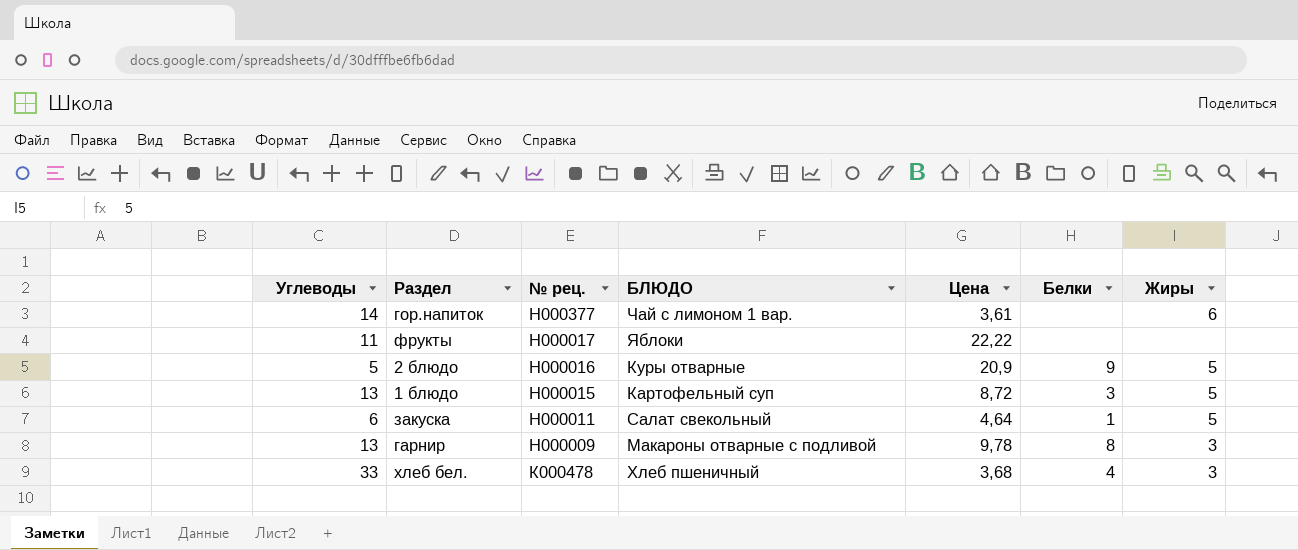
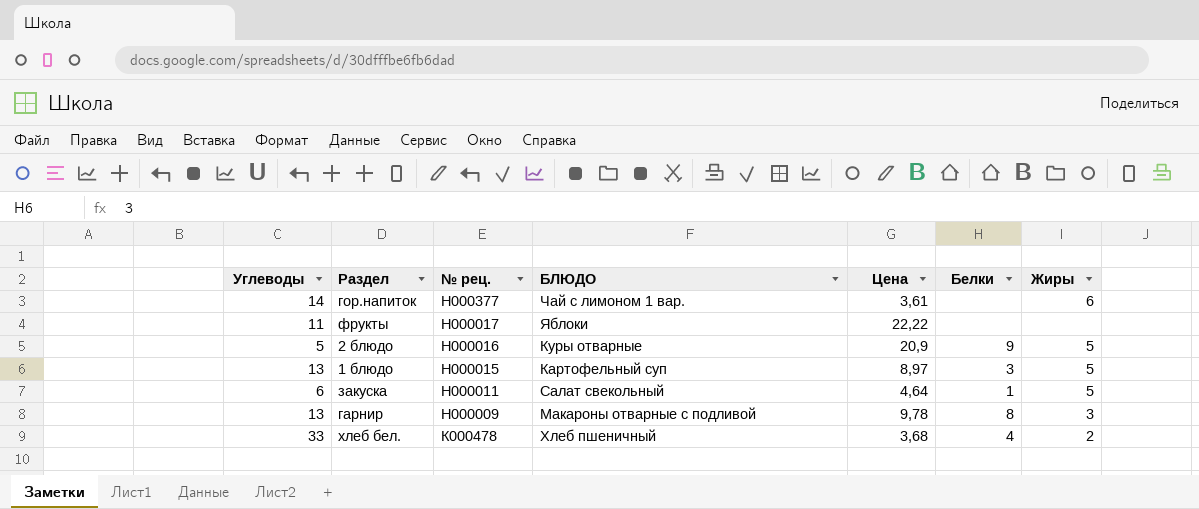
1 блюдо | Цена: 8,72 -> 8,97
хлеб бел. | Жиры: 3 -> 2

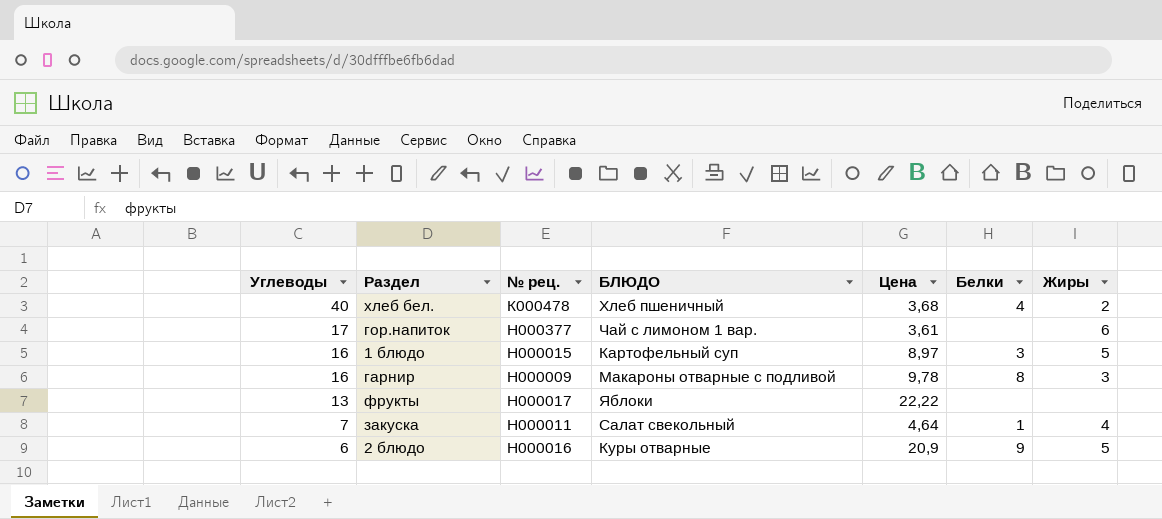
row order: № рец. descending -> Углеводы descending
хлеб бел. | Углеводы: 33 -> 40
гор.напиток | Углеводы: 14 -> 17
1 блюдо | Углеводы: 13 -> 16
гарнир | Углеводы: 13 -> 16
фрукты | Углеводы: 11 -> 13
закуска | Углеводы: 6 -> 7
закуска | Жиры: 5 -> 4
2 блюдо | Углеводы: 5 -> 6

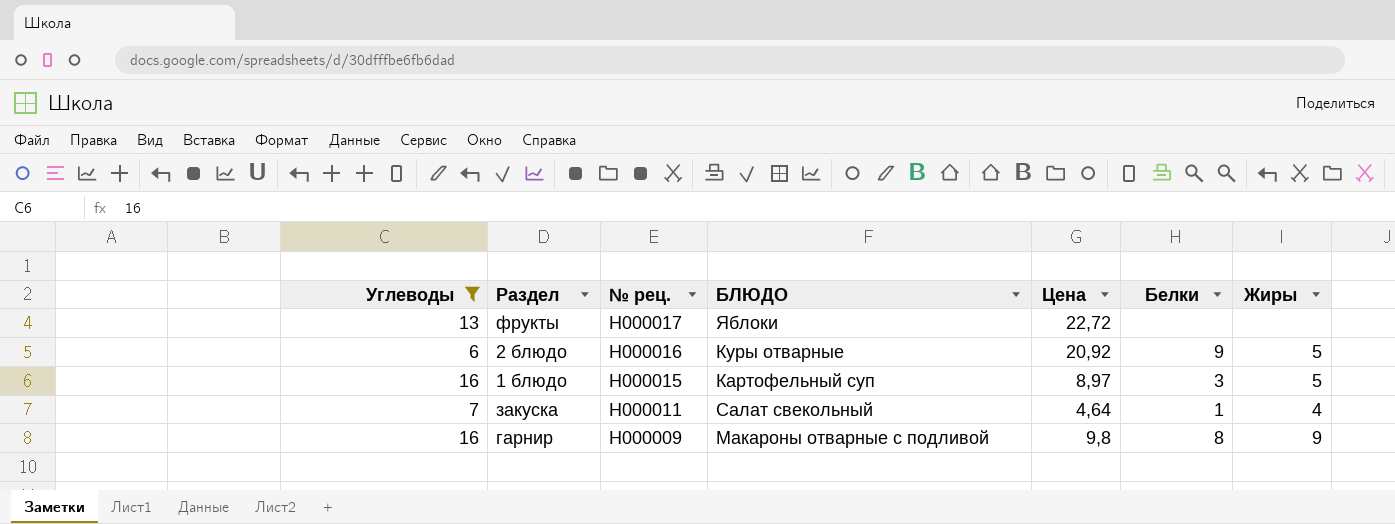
filter: none -> Углеводы <= 16
row order: Углеводы descending -> № рец. descending
фрукты | Цена: 22,22 -> 22,72
2 блюдо | Цена: 20,9 -> 20,92
гарнир | Цена: 9,78 -> 9,8
гарнир | Жиры: 3 -> 9

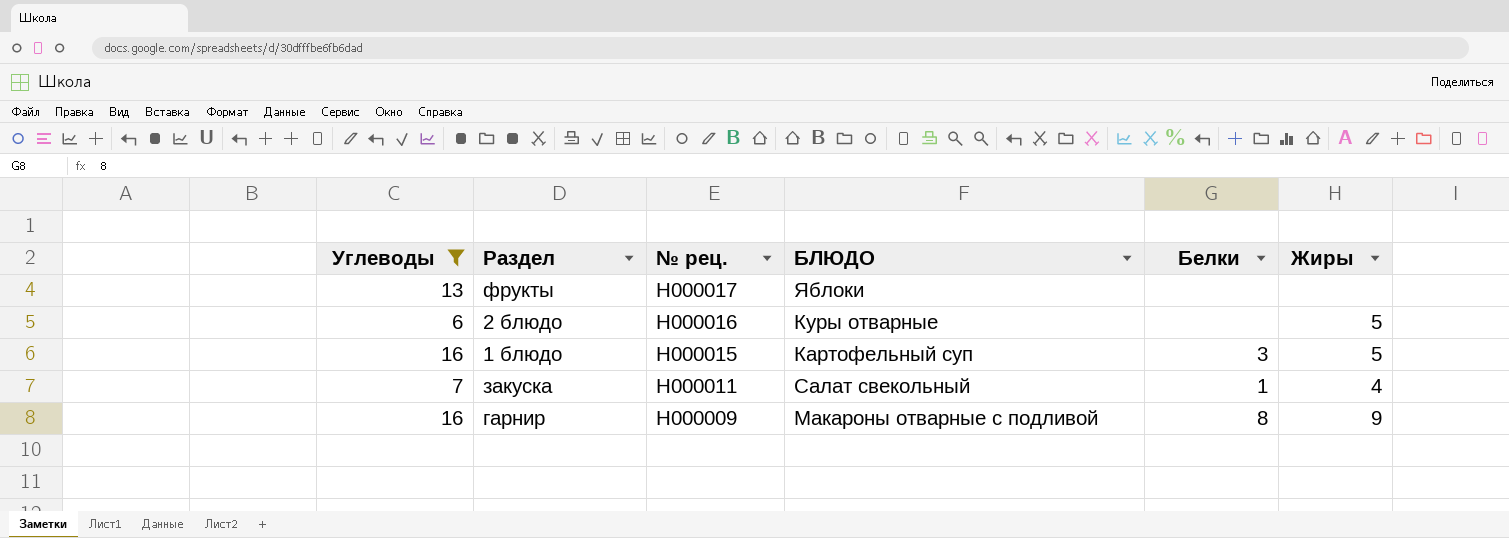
column Цена | position: 5 -> none
2 блюдо | Белки: 9 -> none

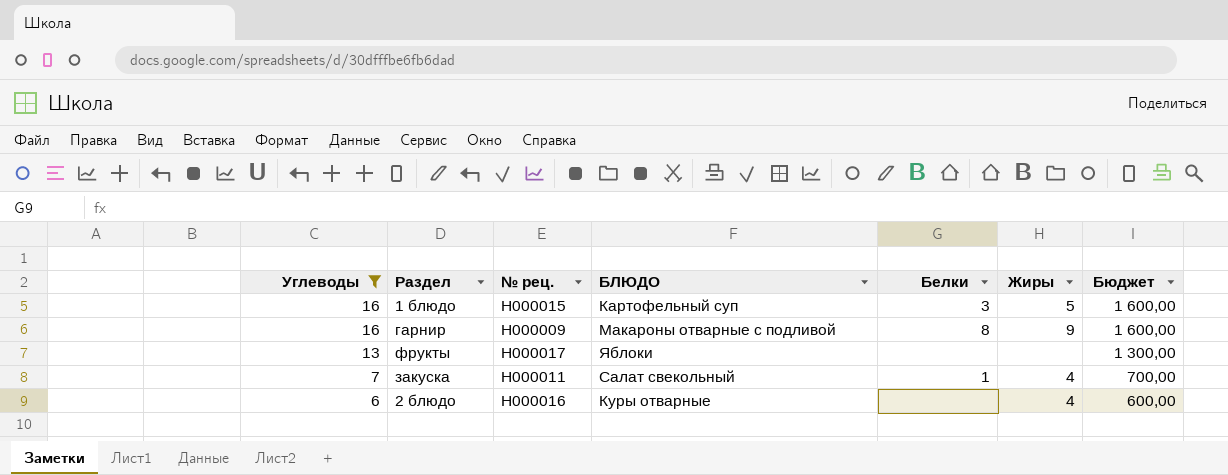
row order: № рец. descending -> Углеводы descending
column Бюджет | formula: none -> [Углеводы] * 100
2 блюдо | Жиры: 5 -> 4

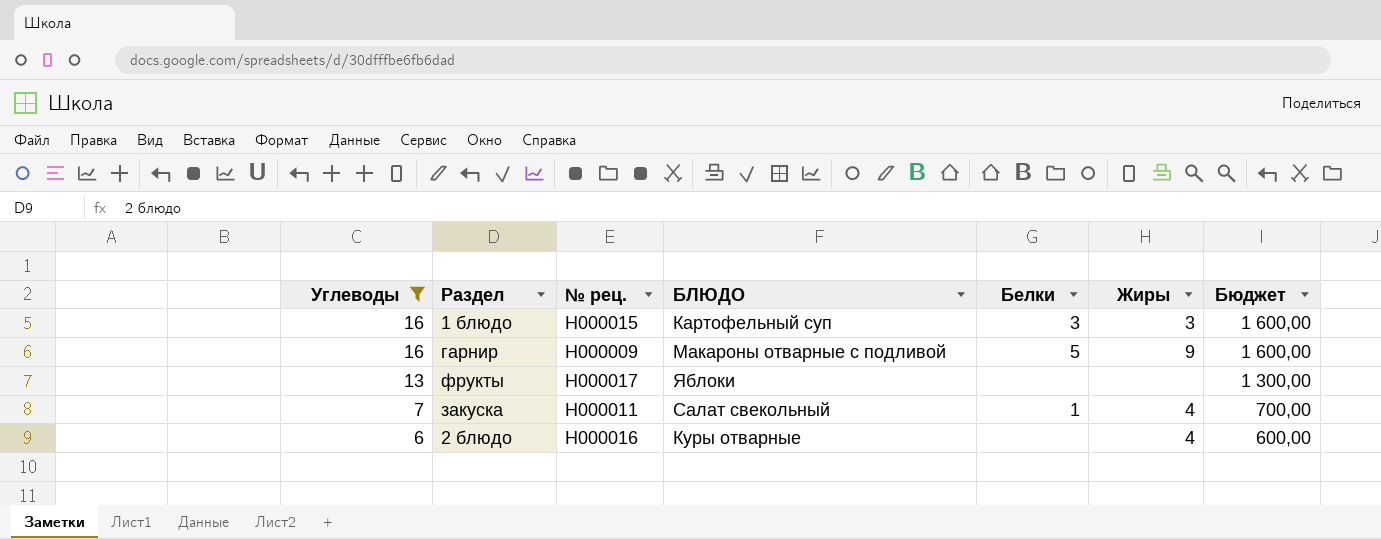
1 блюдо | Жиры: 5 -> 3
гарнир | Белки: 8 -> 5

